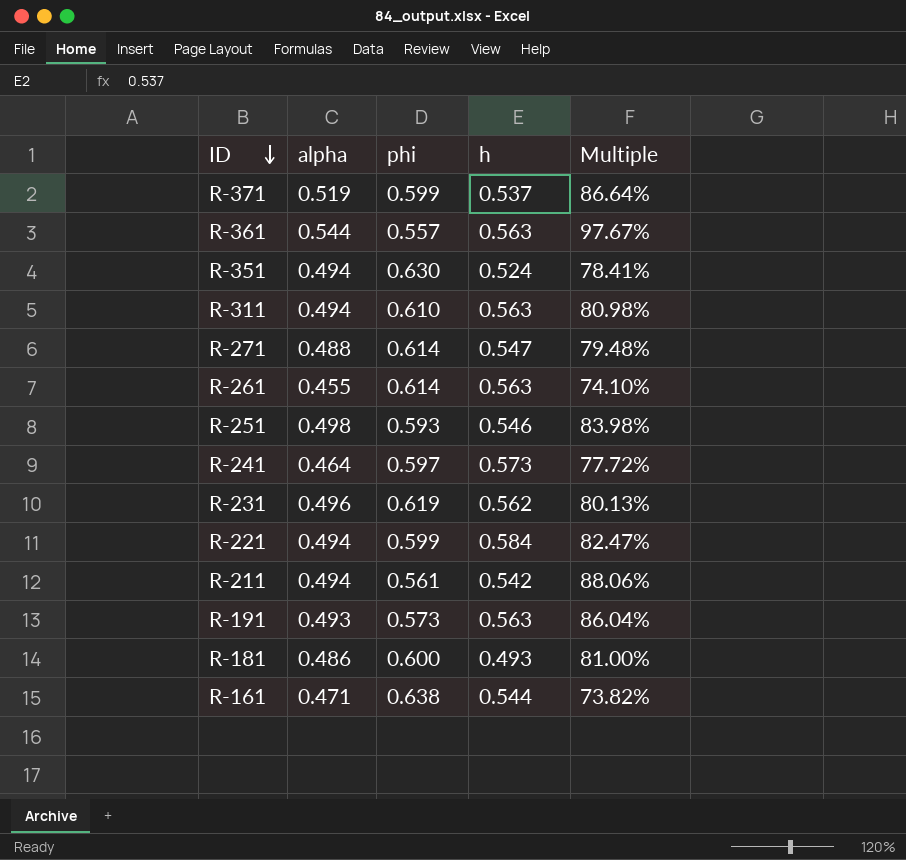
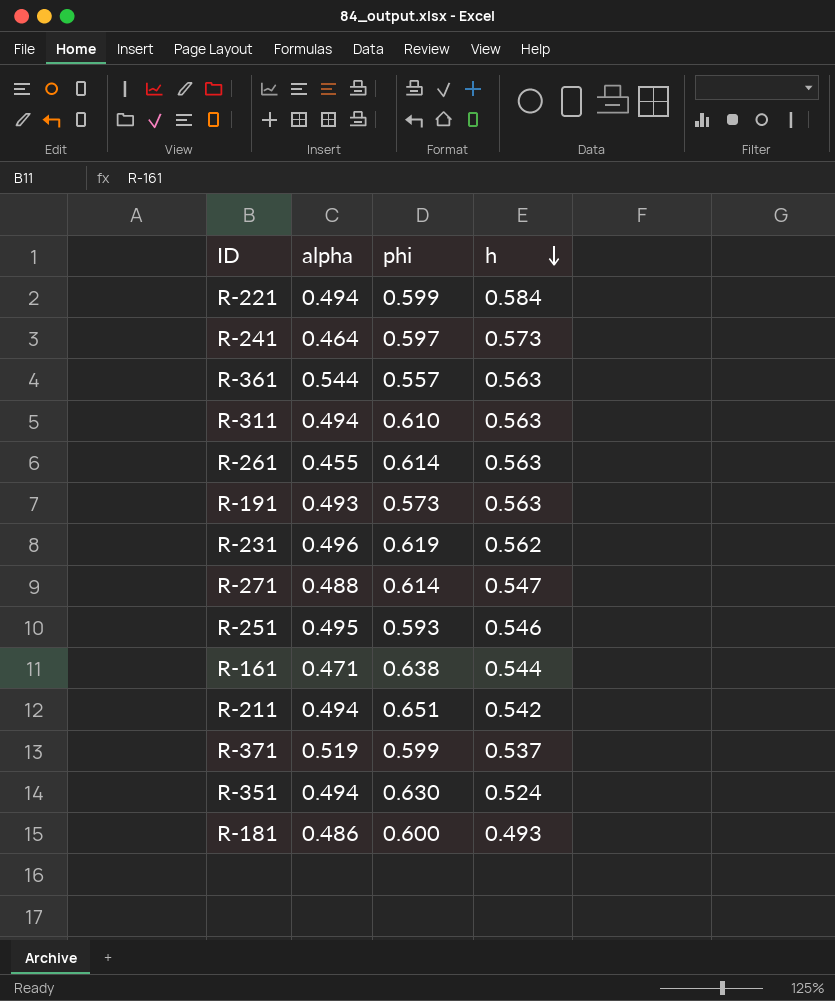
row order: ID descending -> h descending
column Multiple | formula: [alpha] / [phi] -> none
R-251 | alpha: 0.498 -> 0.495
R-211 | phi: 0.561 -> 0.651

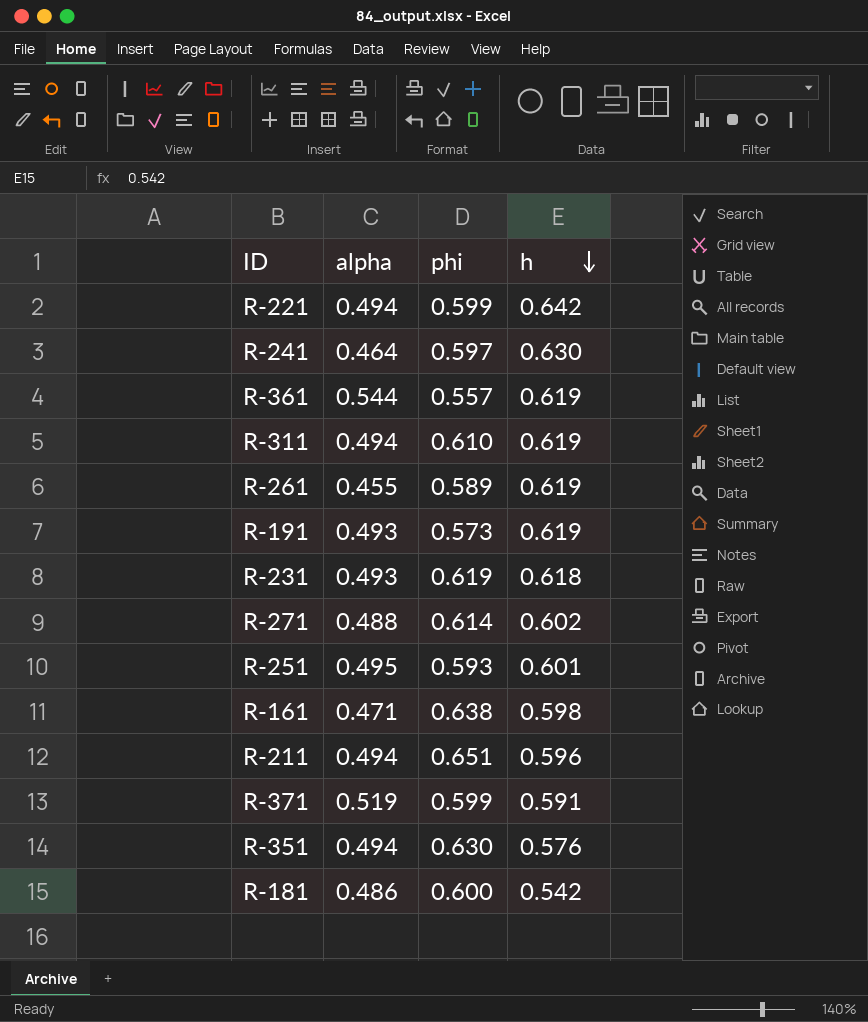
R-221 | h: 0.584 -> 0.642
R-241 | h: 0.573 -> 0.630
R-361 | h: 0.563 -> 0.619
R-311 | h: 0.563 -> 0.619
R-261 | phi: 0.614 -> 0.589
R-261 | h: 0.563 -> 0.619
R-191 | h: 0.563 -> 0.619
R-231 | alpha: 0.496 -> 0.493
R-231 | h: 0.562 -> 0.618
R-271 | h: 0.547 -> 0.602
R-251 | h: 0.546 -> 0.601
R-161 | h: 0.544 -> 0.598
R-211 | h: 0.542 -> 0.596
R-371 | h: 0.537 -> 0.591
R-351 | h: 0.524 -> 0.576
R-181 | h: 0.493 -> 0.542

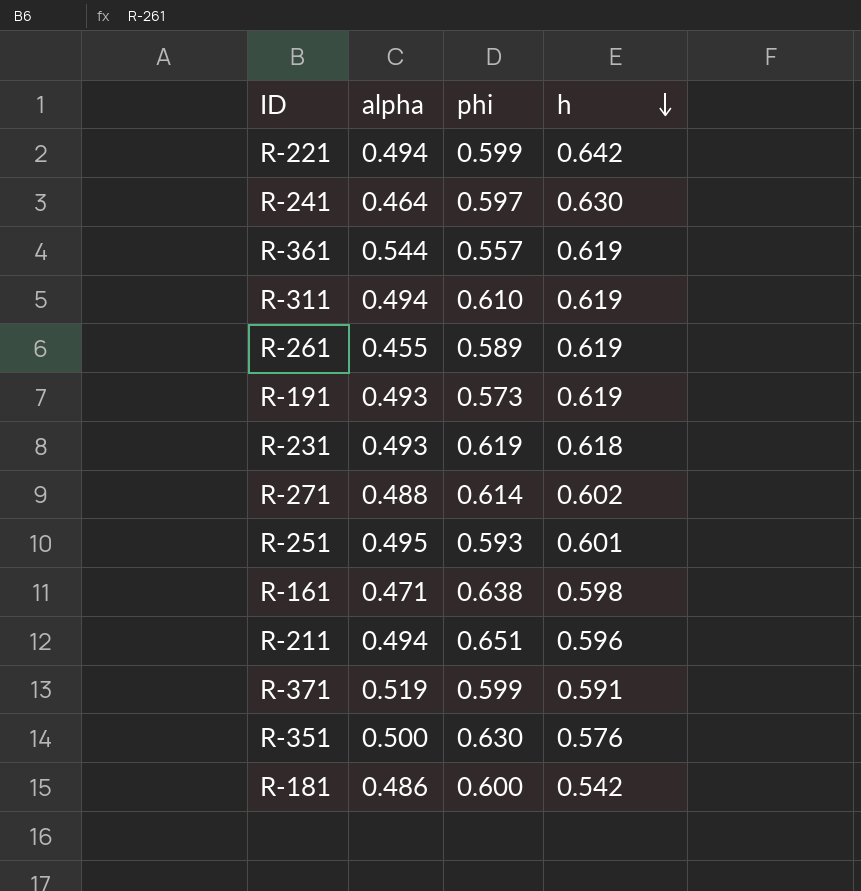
R-351 | alpha: 0.494 -> 0.500

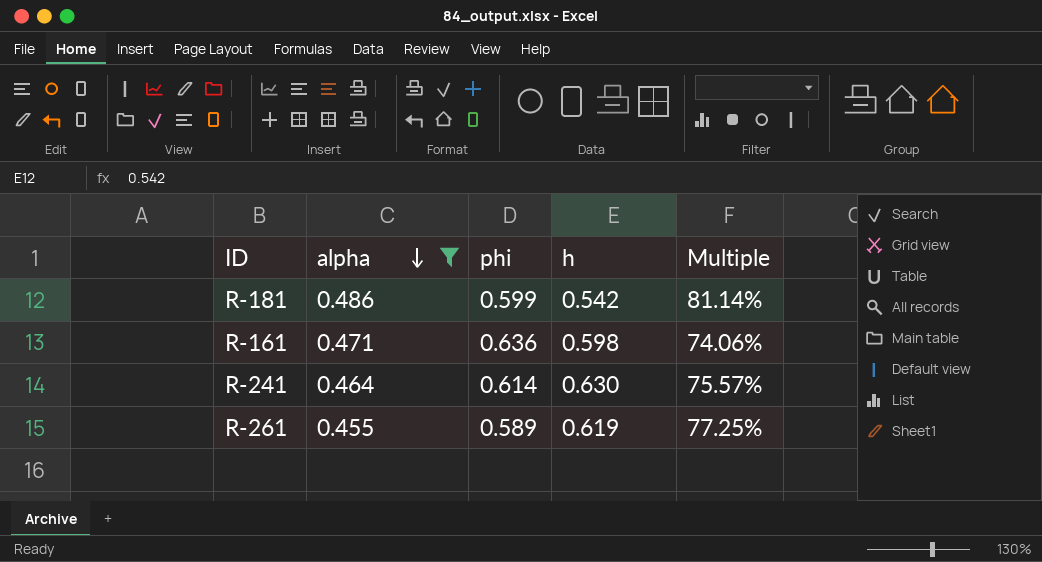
filter: none -> alpha <= 0.486
row order: h descending -> alpha descending
column Multiple | formula: none -> [alpha] / [phi]
R-181 | phi: 0.600 -> 0.599
R-161 | phi: 0.638 -> 0.636
R-241 | phi: 0.597 -> 0.614

